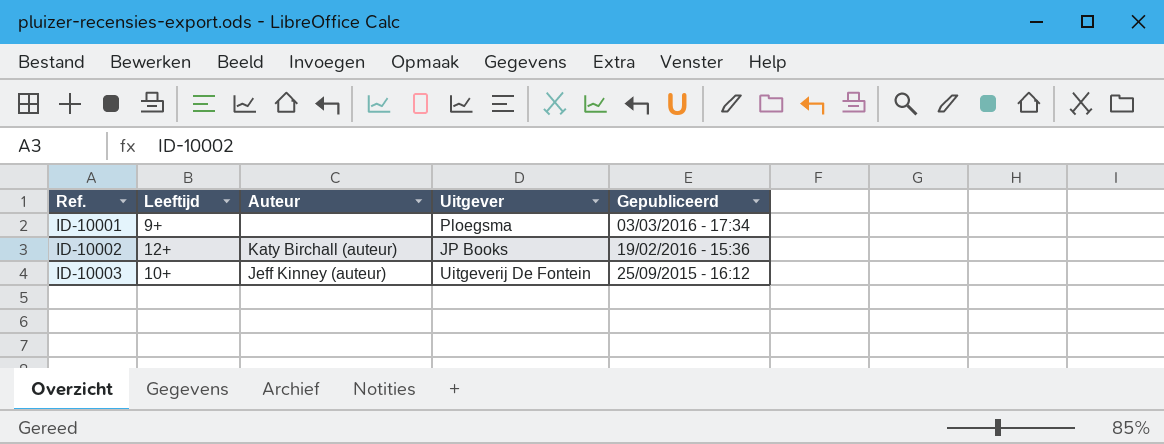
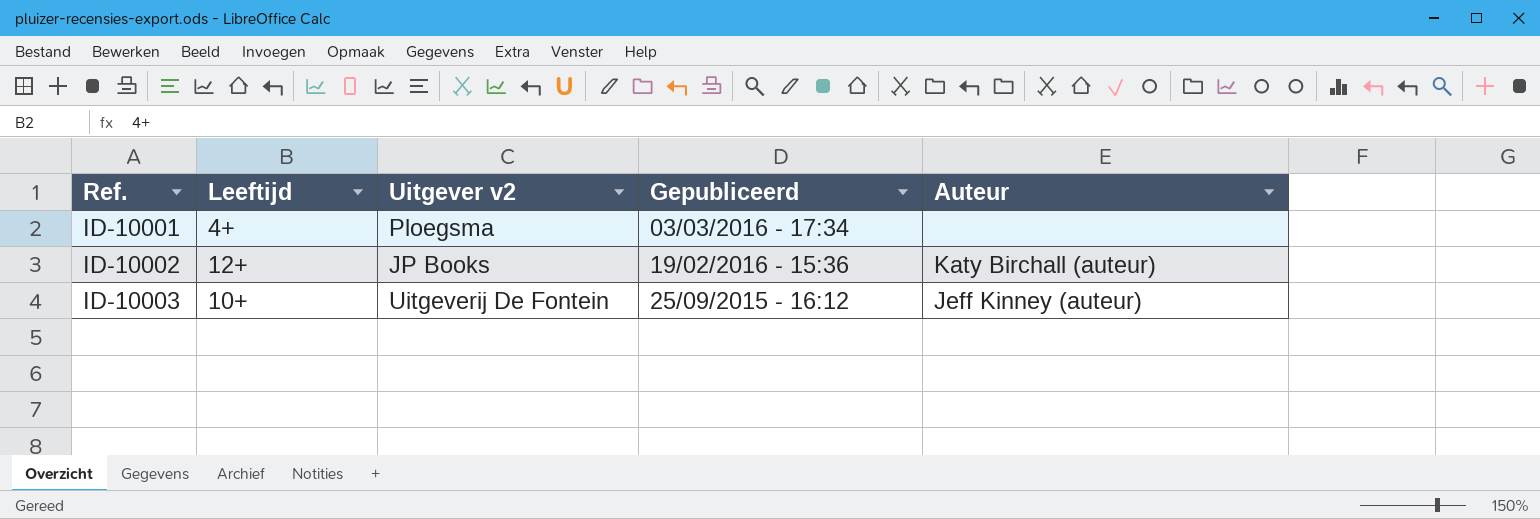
column name: Uitgever -> Uitgever v2
column Auteur | position: 3 -> 5
ID-10001 | Leeftijd: 9+ -> 4+

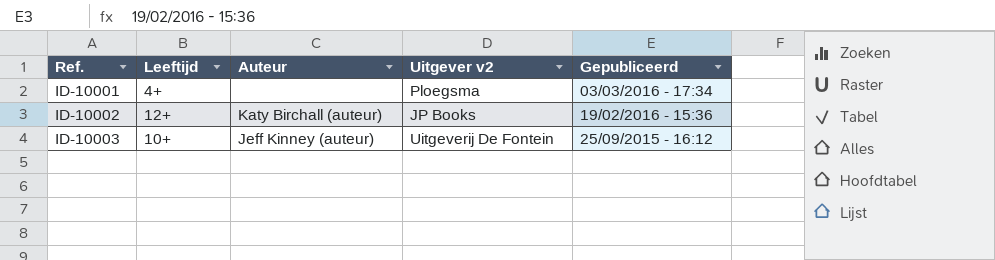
column Auteur | position: 5 -> 3

